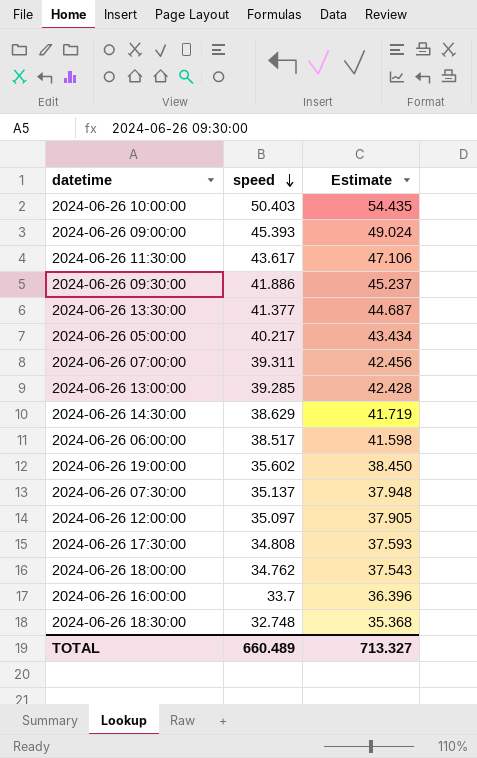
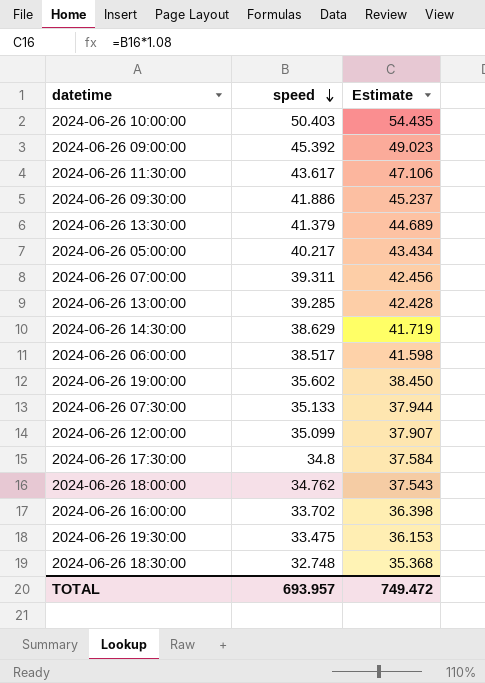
2024-06-26 09:00:00 | speed: 45.393 -> 45.392
2024-06-26 09:00:00 | Estimate: 49.024 -> 49.023
2024-06-26 13:30:00 | speed: 41.377 -> 41.379
2024-06-26 13:30:00 | Estimate: 44.687 -> 44.689
2024-06-26 07:30:00 | speed: 35.137 -> 35.133
2024-06-26 07:30:00 | Estimate: 37.948 -> 37.944
2024-06-26 12:00:00 | speed: 35.097 -> 35.099
2024-06-26 12:00:00 | Estimate: 37.905 -> 37.907
2024-06-26 17:30:00 | speed: 34.808 -> 34.8
2024-06-26 17:30:00 | Estimate: 37.593 -> 37.584
2024-06-26 16:00:00 | speed: 33.7 -> 33.702
2024-06-26 16:00:00 | Estimate: 36.396 -> 36.398
row 2024-06-26 19:30:00: none -> 33.475 | 36.153
TOTAL | speed: 660.489 -> 693.957
TOTAL | Estimate: 713.327 -> 749.472

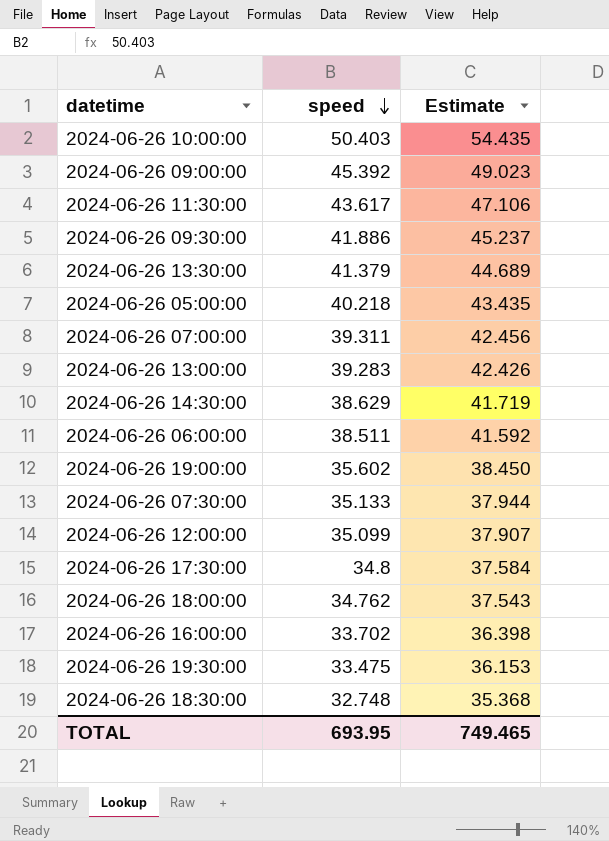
2024-06-26 05:00:00 | speed: 40.217 -> 40.218
2024-06-26 05:00:00 | Estimate: 43.434 -> 43.435
2024-06-26 13:00:00 | speed: 39.285 -> 39.283
2024-06-26 13:00:00 | Estimate: 42.428 -> 42.426
2024-06-26 06:00:00 | speed: 38.517 -> 38.511
2024-06-26 06:00:00 | Estimate: 41.598 -> 41.592
TOTAL | speed: 693.957 -> 693.95
TOTAL | Estimate: 749.472 -> 749.465

